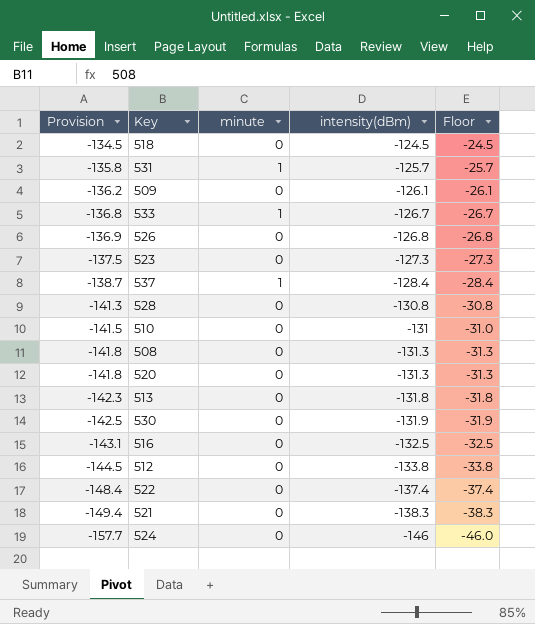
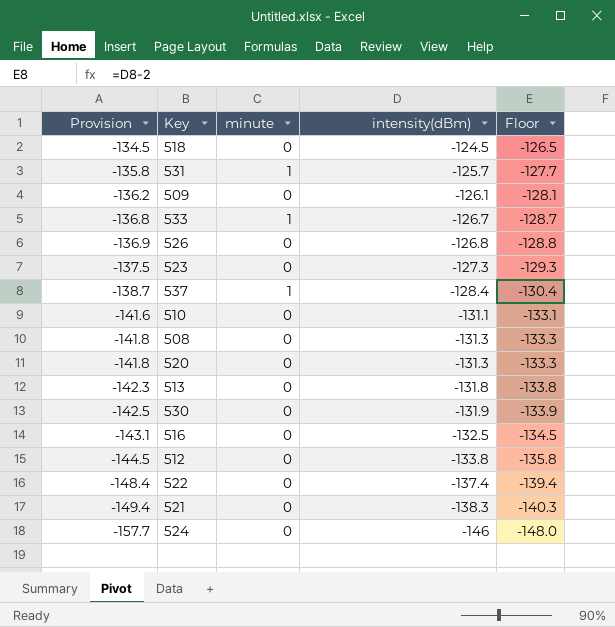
column Floor | formula: [intensity(dBm)] + 100 -> [intensity(dBm)] - 2
row 528: -141.3 | 0 | -130.8 | -30.8 -> none
510 | Provision: -141.5 -> -141.6
510 | intensity(dBm): -131 -> -131.1

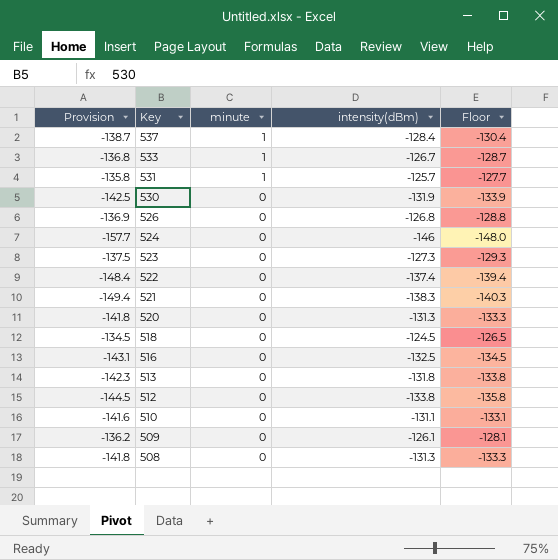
row order: Provision descending -> Key descending

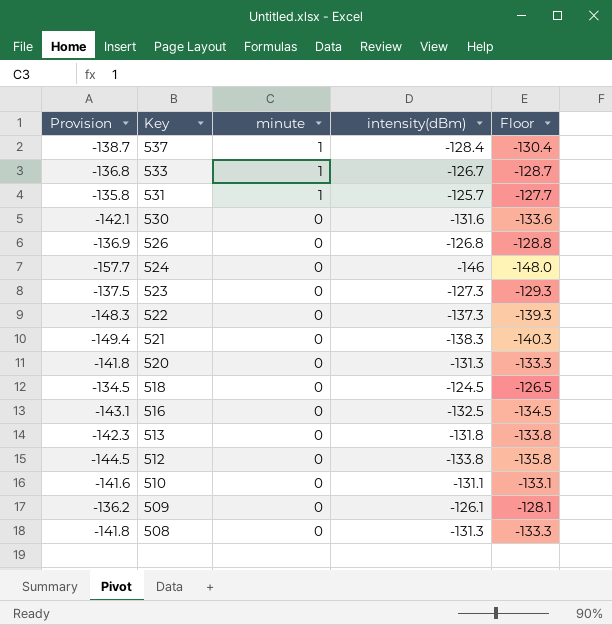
530 | Provision: -142.5 -> -142.1
530 | intensity(dBm): -131.9 -> -131.6
530 | Floor: -133.9 -> -133.6
522 | Provision: -148.4 -> -148.3
522 | intensity(dBm): -137.4 -> -137.3
522 | Floor: -139.4 -> -139.3

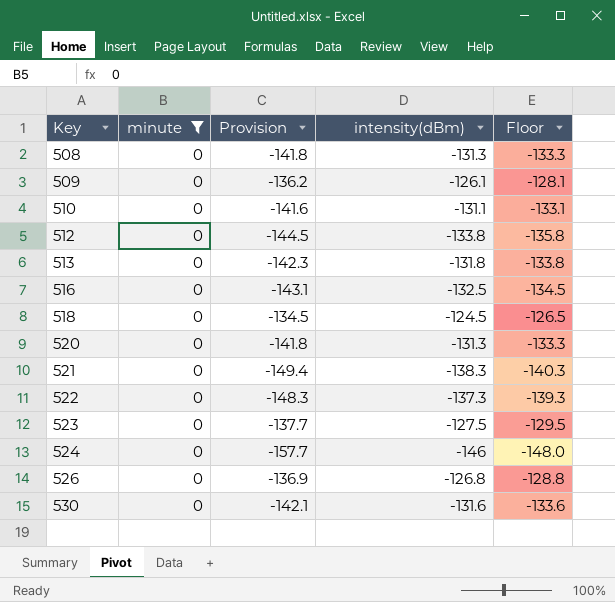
filter: none -> minute = 0
row order: Key descending -> Key ascending
column Provision | position: 1 -> 3
523 | Provision: -137.5 -> -137.7
523 | intensity(dBm): -127.3 -> -127.5
523 | Floor: -129.3 -> -129.5

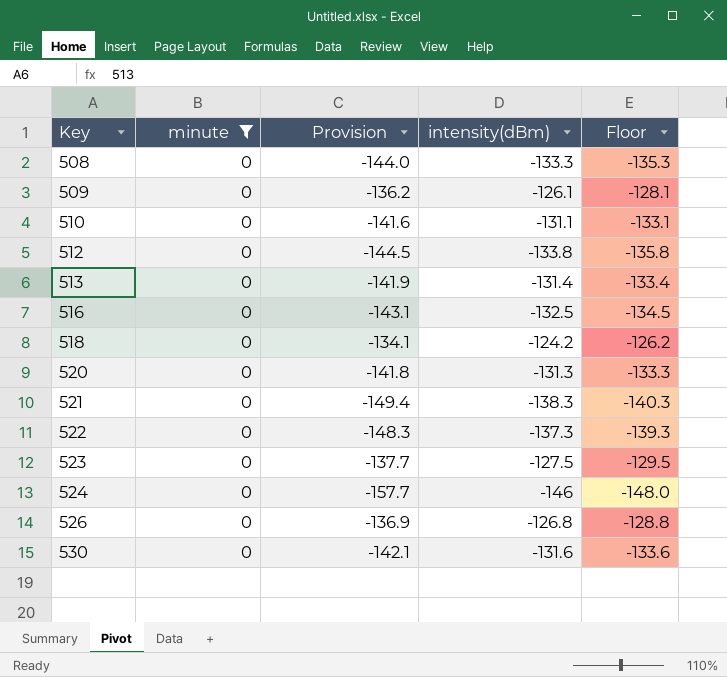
508 | Provision: -141.8 -> -144.0
508 | intensity(dBm): -131.3 -> -133.3
508 | Floor: -133.3 -> -135.3
513 | Provision: -142.3 -> -141.9
513 | intensity(dBm): -131.8 -> -131.4
513 | Floor: -133.8 -> -133.4
518 | Provision: -134.5 -> -134.1
518 | intensity(dBm): -124.5 -> -124.2
518 | Floor: -126.5 -> -126.2

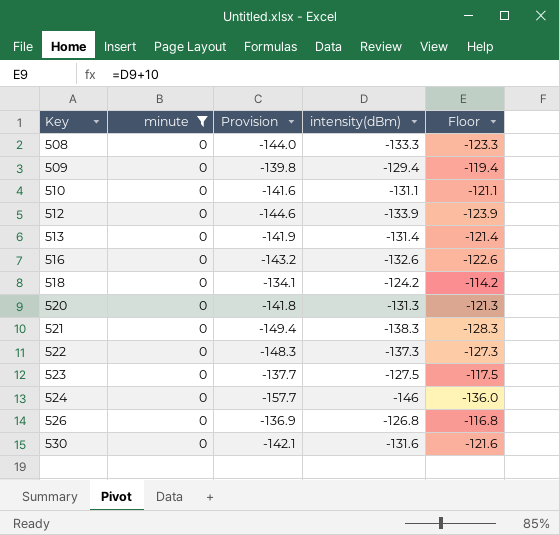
column Floor | formula: [intensity(dBm)] - 2 -> [intensity(dBm)] + 10
509 | Provision: -136.2 -> -139.8
509 | intensity(dBm): -126.1 -> -129.4
512 | Provision: -144.5 -> -144.6
512 | intensity(dBm): -133.8 -> -133.9
516 | Provision: -143.1 -> -143.2
516 | intensity(dBm): -132.5 -> -132.6

